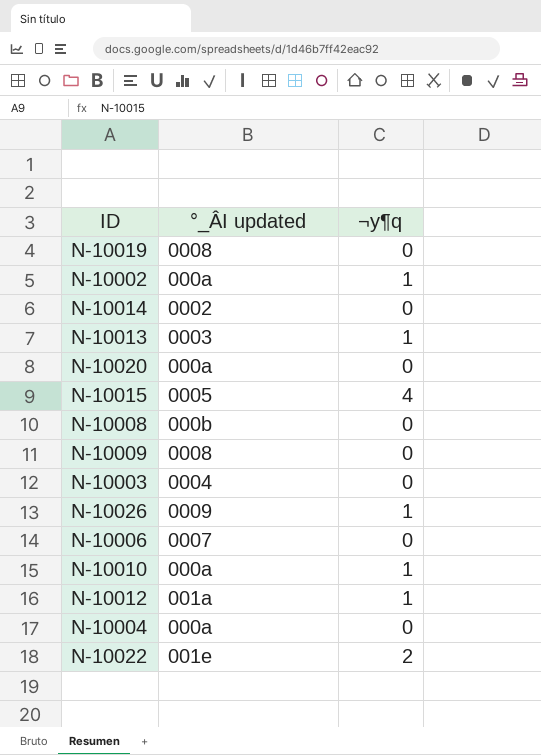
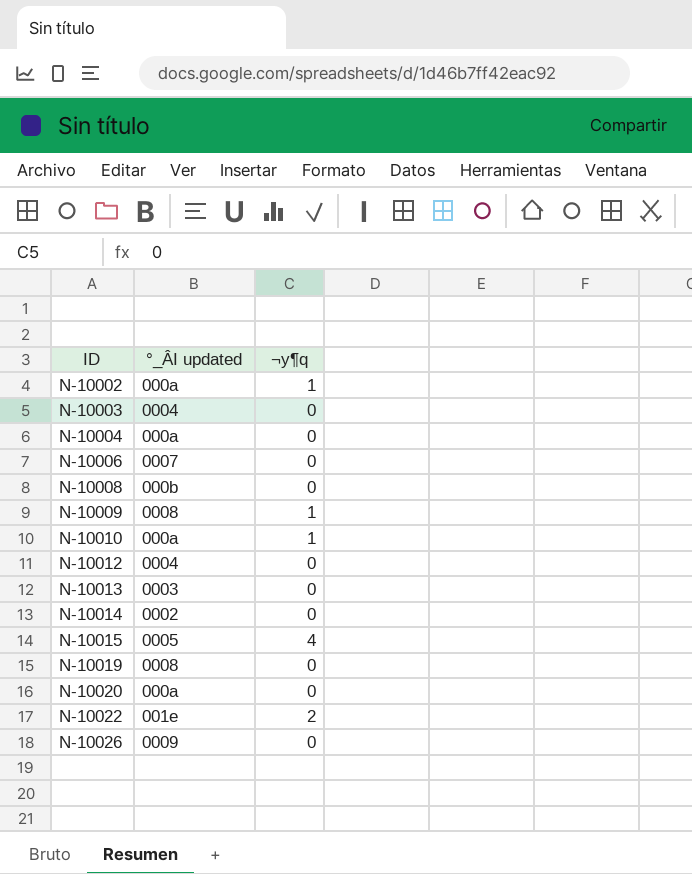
row order: none -> ID ascending
N-10009 | ¬y¶q: 0 -> 1
N-10012 | °_ÂI updated: 001a -> 0004
N-10012 | ¬y¶q: 1 -> 0
N-10013 | ¬y¶q: 1 -> 0
N-10026 | ¬y¶q: 1 -> 0

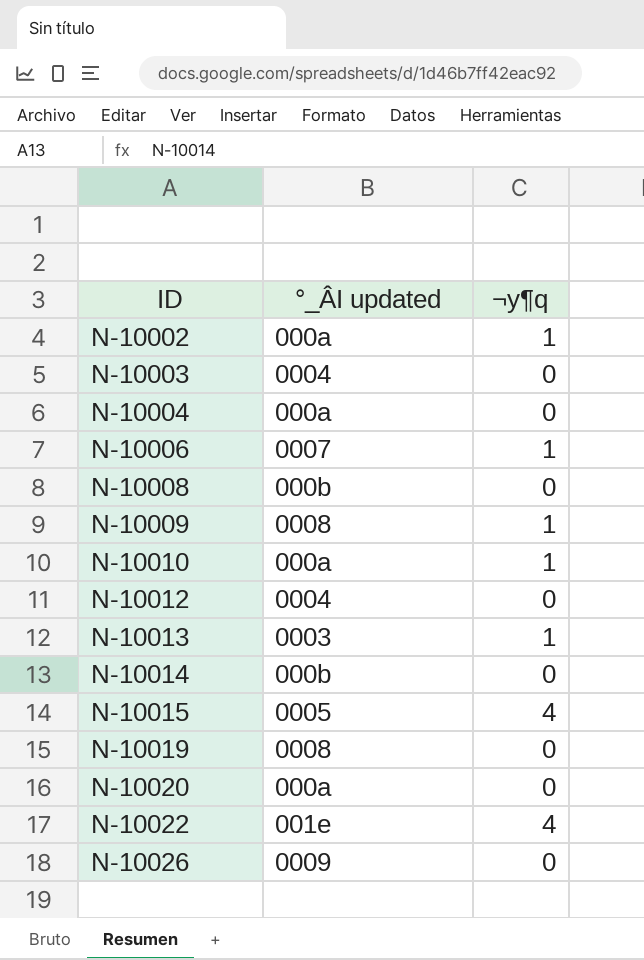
N-10006 | ¬y¶q: 0 -> 1
N-10013 | ¬y¶q: 0 -> 1
N-10014 | °_ÂI updated: 0002 -> 000b
N-10022 | ¬y¶q: 2 -> 4

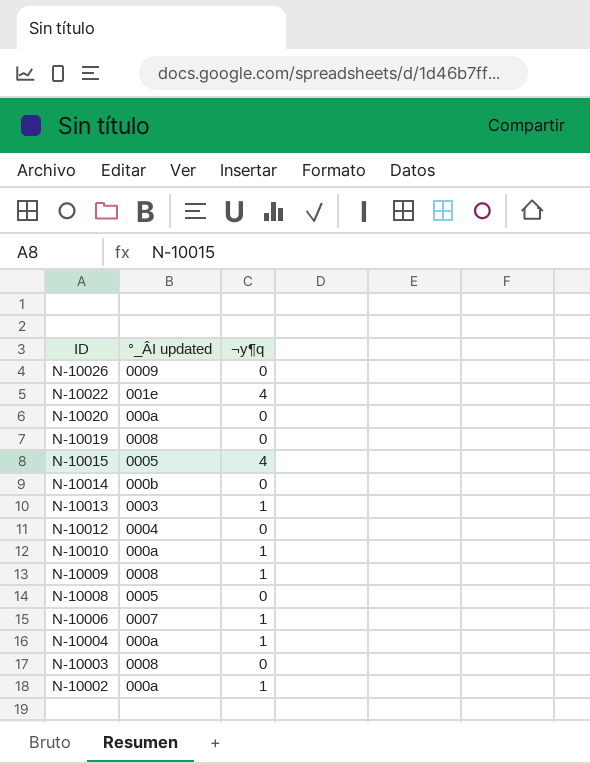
row order: ID ascending -> ID descending
N-10008 | °_ÂI updated: 000b -> 0005
N-10004 | ¬y¶q: 0 -> 1
N-10003 | °_ÂI updated: 0004 -> 0008

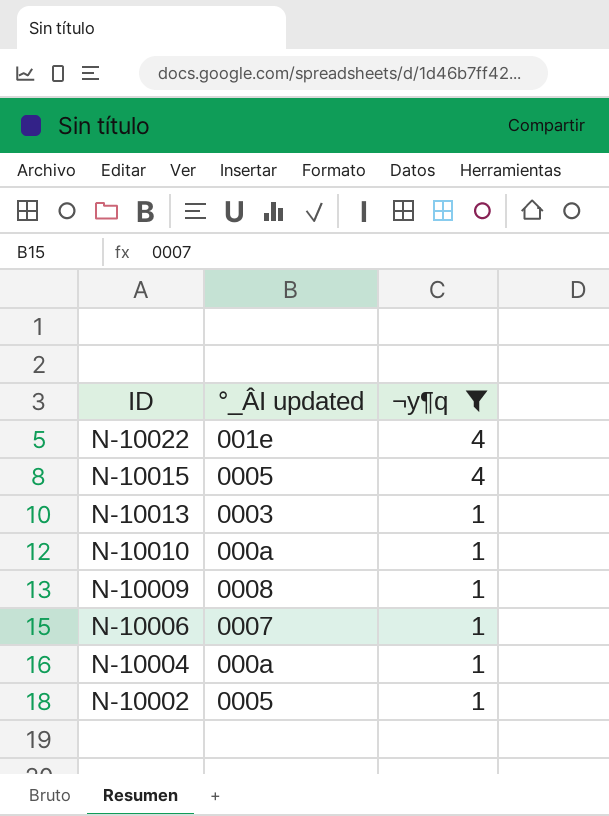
filter: none -> ¬y¶q != 0
N-10002 | °_ÂI updated: 000a -> 0005

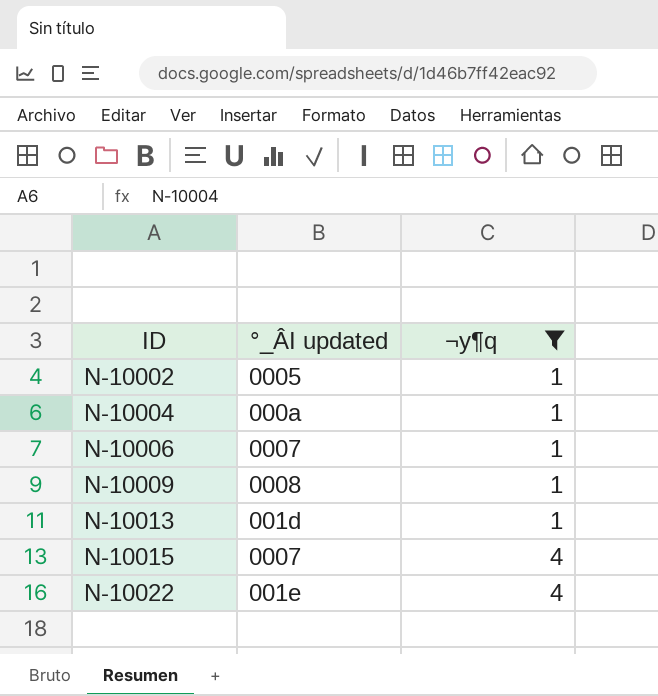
row order: ID descending -> ID ascending
row N-10010: 000a | 1 -> none
N-10013 | °_ÂI updated: 0003 -> 001d
N-10015 | °_ÂI updated: 0005 -> 0007

